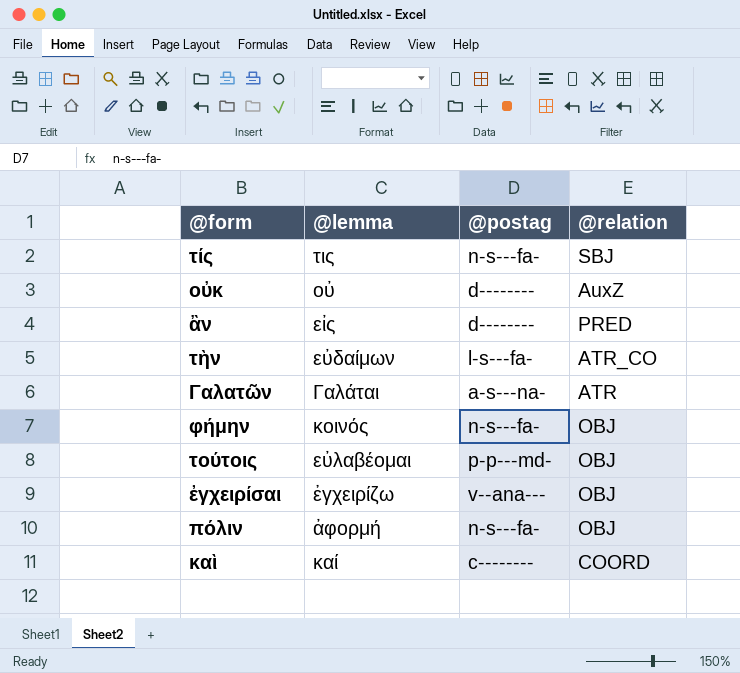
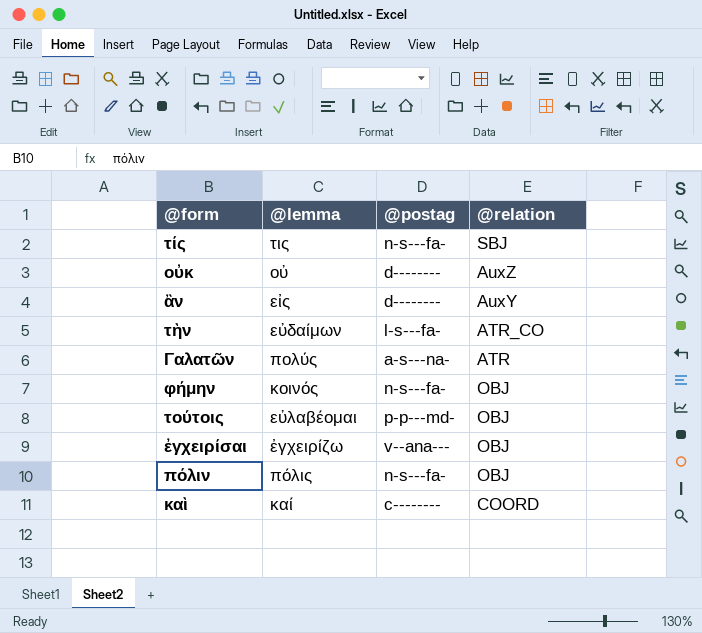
ἂν | @relation: PRED -> AuxY
Γαλατῶν | @lemma: Γαλάται -> πολύς
πόλιν | @lemma: ἀφορμή -> πόλις

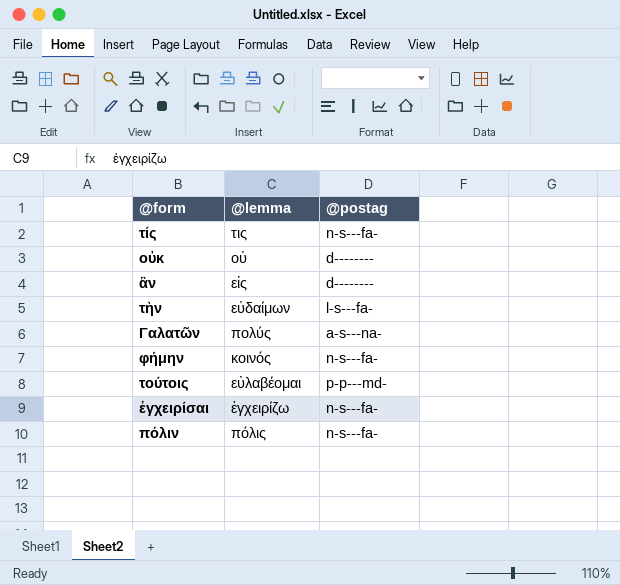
column @relation | position: 4 -> none
row καὶ: καί | c-------- | COORD -> none
ἐγχειρίσαι | @postag: v--ana--- -> n-s---fa-

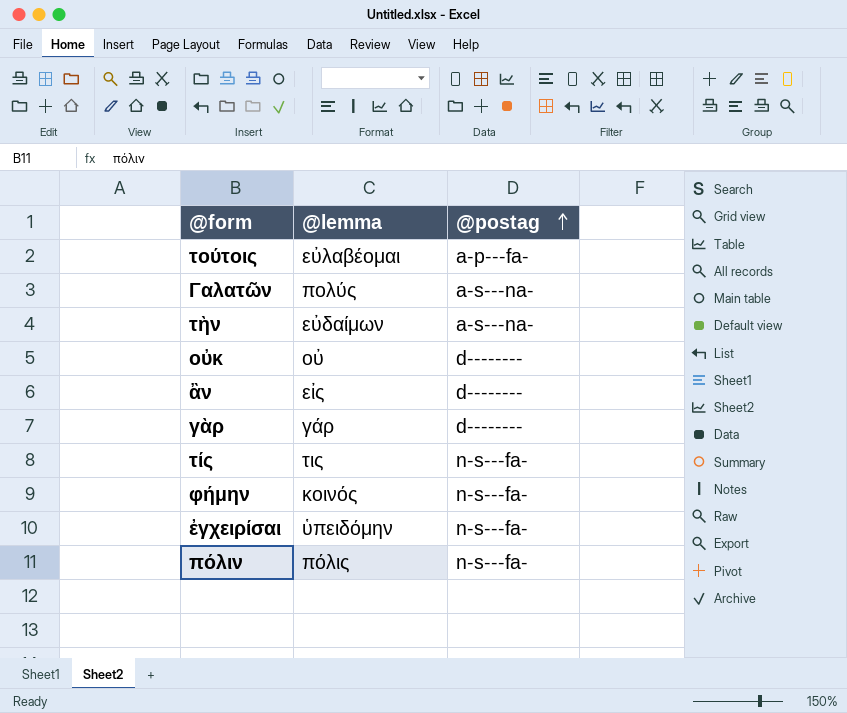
row order: none -> @postag ascending
τούτοις | @postag: p-p---md- -> a-p---fa-
τὴν | @postag: l-s---fa- -> a-s---na-
row γὰρ: none -> γάρ | d--------
ἐγχειρίσαι | @lemma: ἐγχειρίζω -> ὑπειδόμην

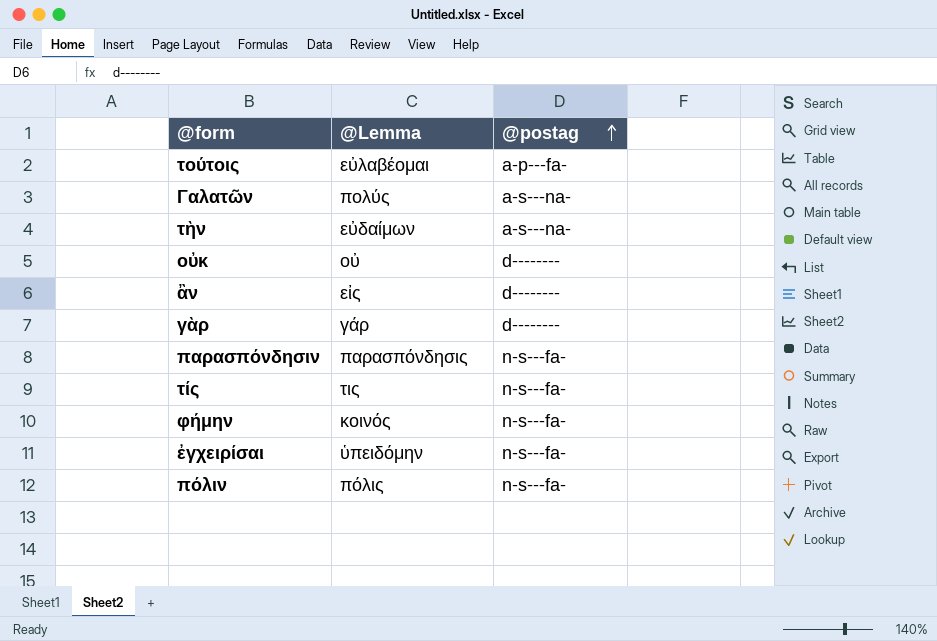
column name: @lemma -> @Lemma
row παρασπόνδησιν: none -> παρασπόνδησις | n-s---fa-

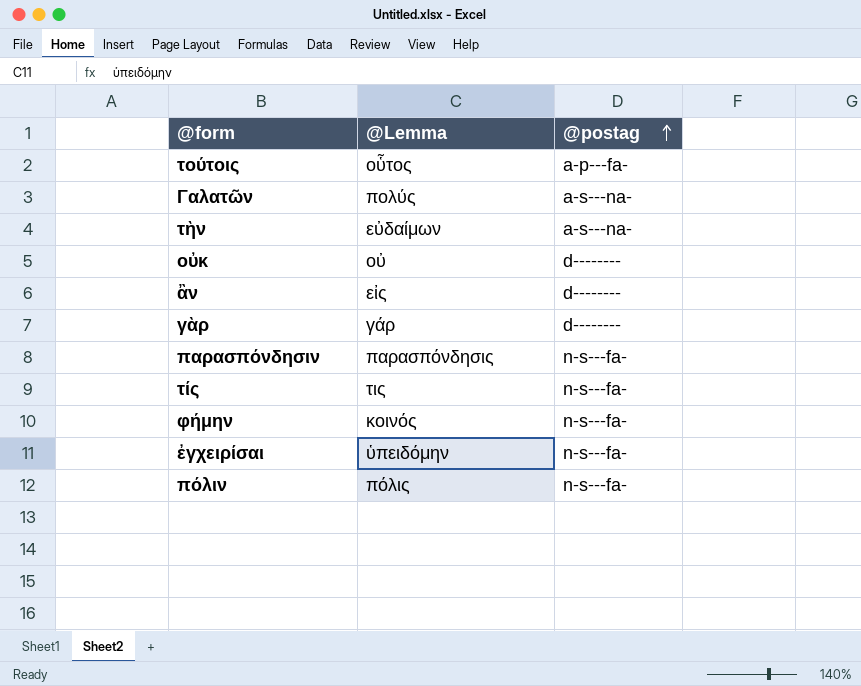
τούτοις | @Lemma: εὐλαβέομαι -> οὗτος

